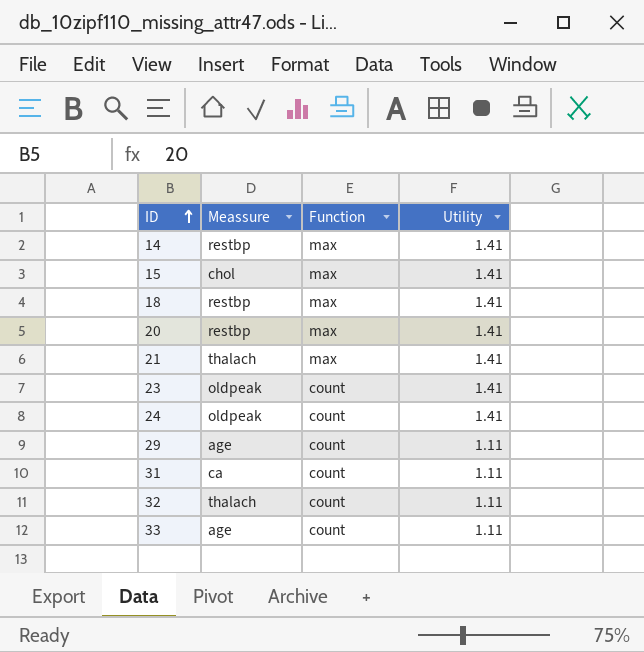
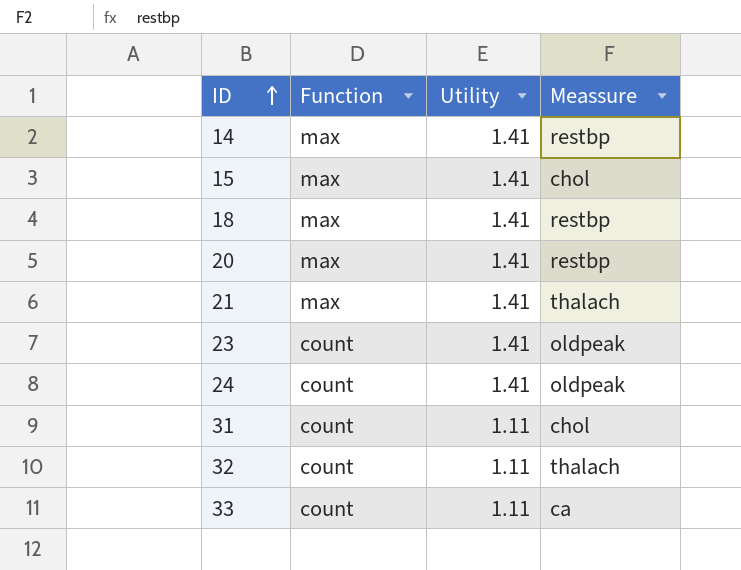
column Meassure | position: 2 -> 4
row 29: age | count | 1.11 -> none
31 | Meassure: ca -> chol
33 | Meassure: age -> ca

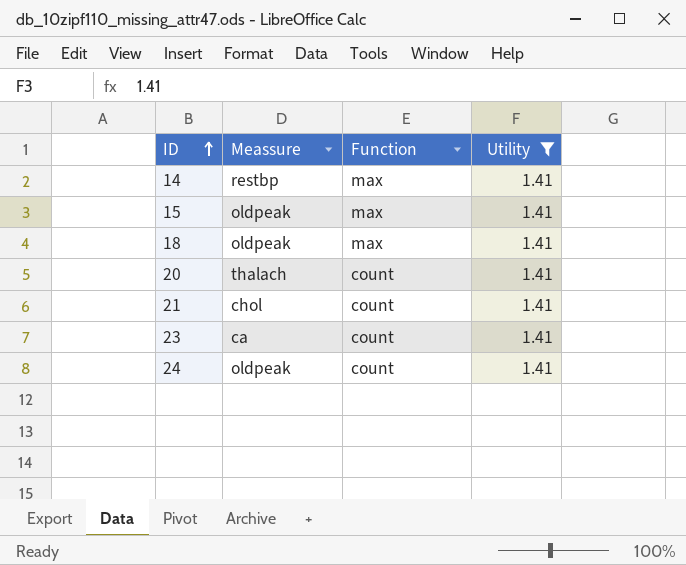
filter: none -> Utility = 1.41
column Meassure | position: 4 -> 2
15 | Meassure: chol -> oldpeak
18 | Meassure: restbp -> oldpeak
20 | Meassure: restbp -> thalach
20 | Function: max -> count
21 | Meassure: thalach -> chol
21 | Function: max -> count
23 | Meassure: oldpeak -> ca

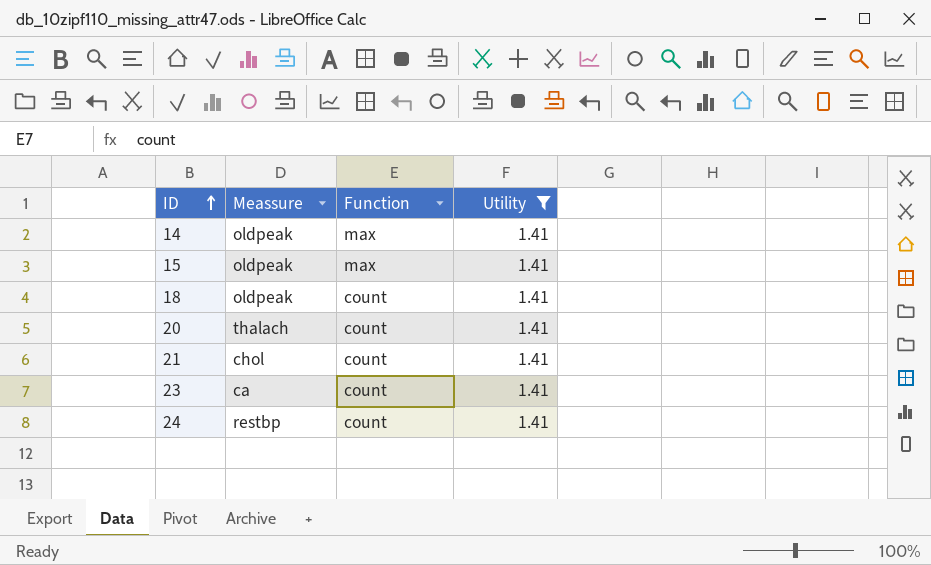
14 | Meassure: restbp -> oldpeak
18 | Function: max -> count
24 | Meassure: oldpeak -> restbp

